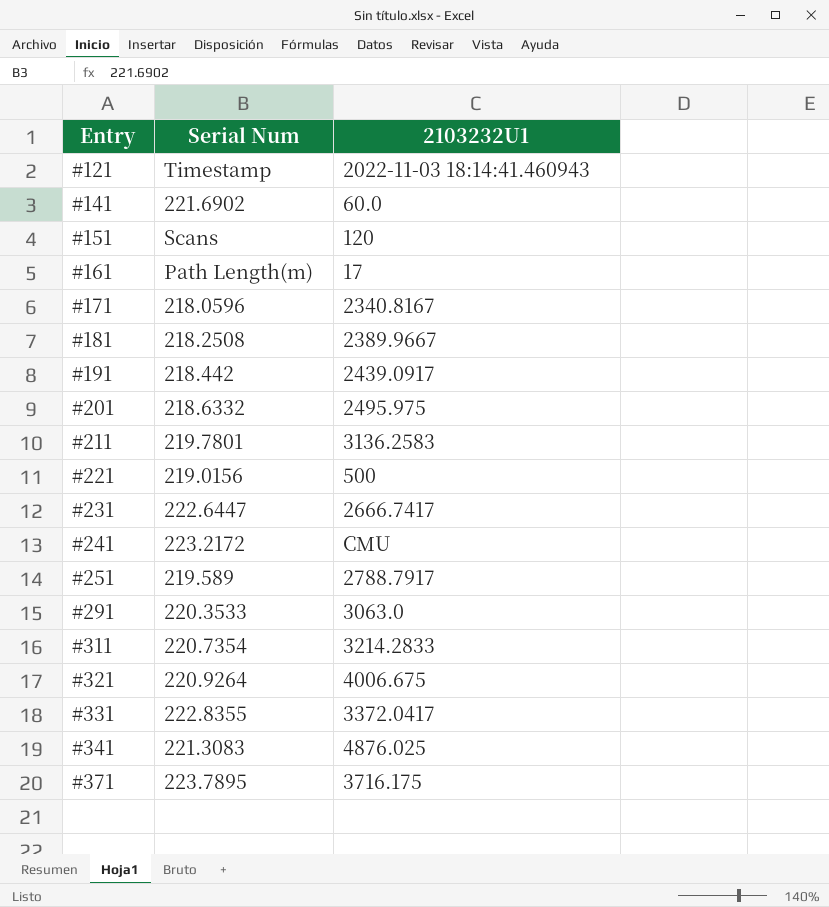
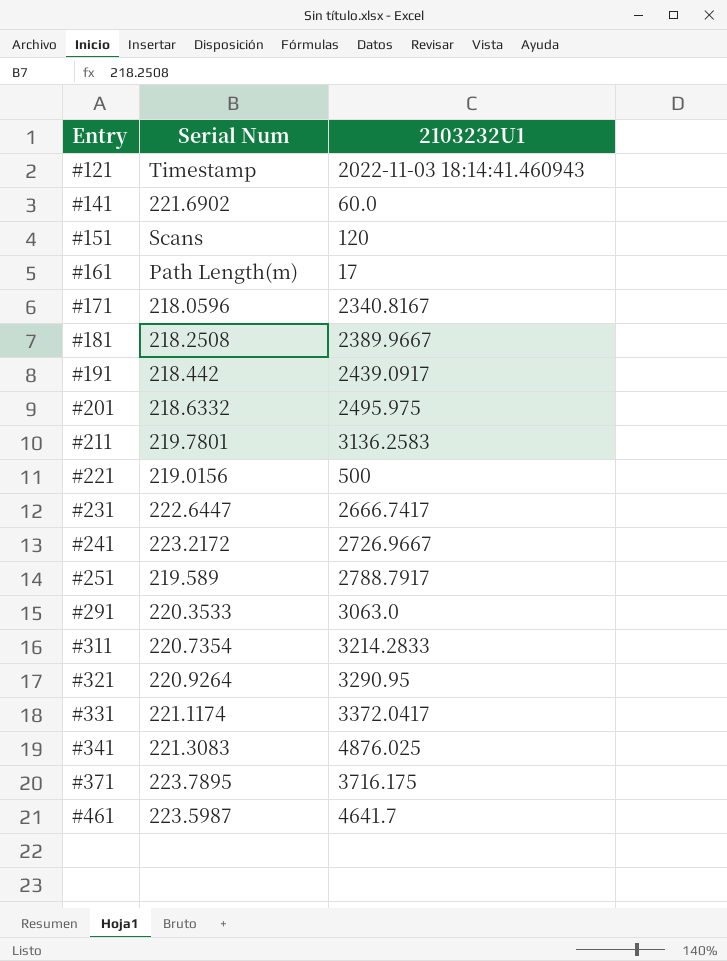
#241 | 2103232U1: CMU -> 2726.9667
#321 | 2103232U1: 4006.675 -> 3290.95
#331 | Serial Num: 222.8355 -> 221.1174
row #461: none -> 223.5987 | 4641.7

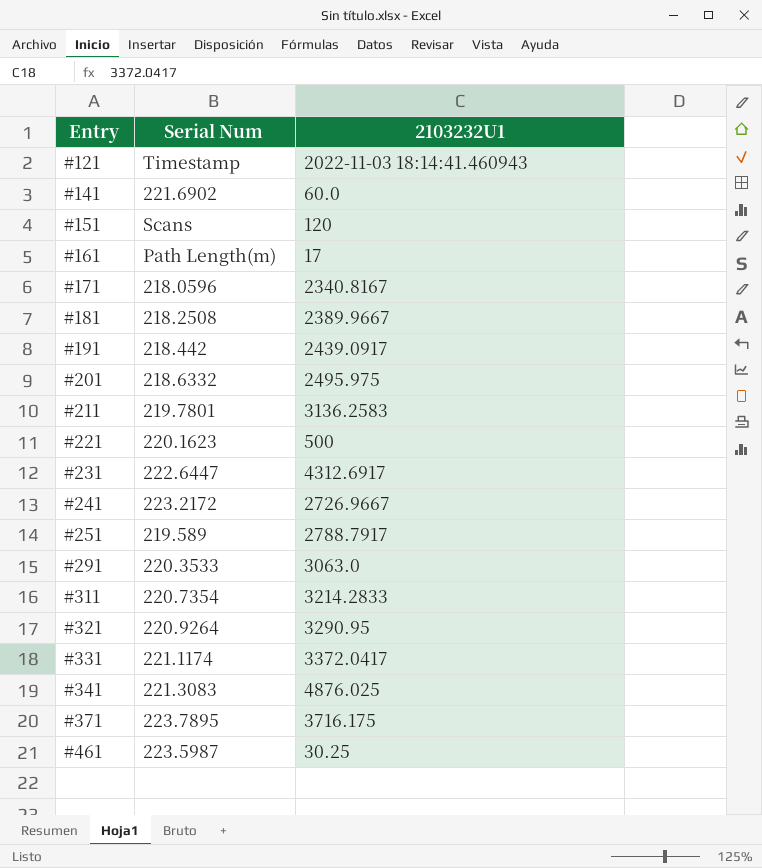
#221 | Serial Num: 219.0156 -> 220.1623
#231 | 2103232U1: 2666.7417 -> 4312.6917
#461 | 2103232U1: 4641.7 -> 30.25

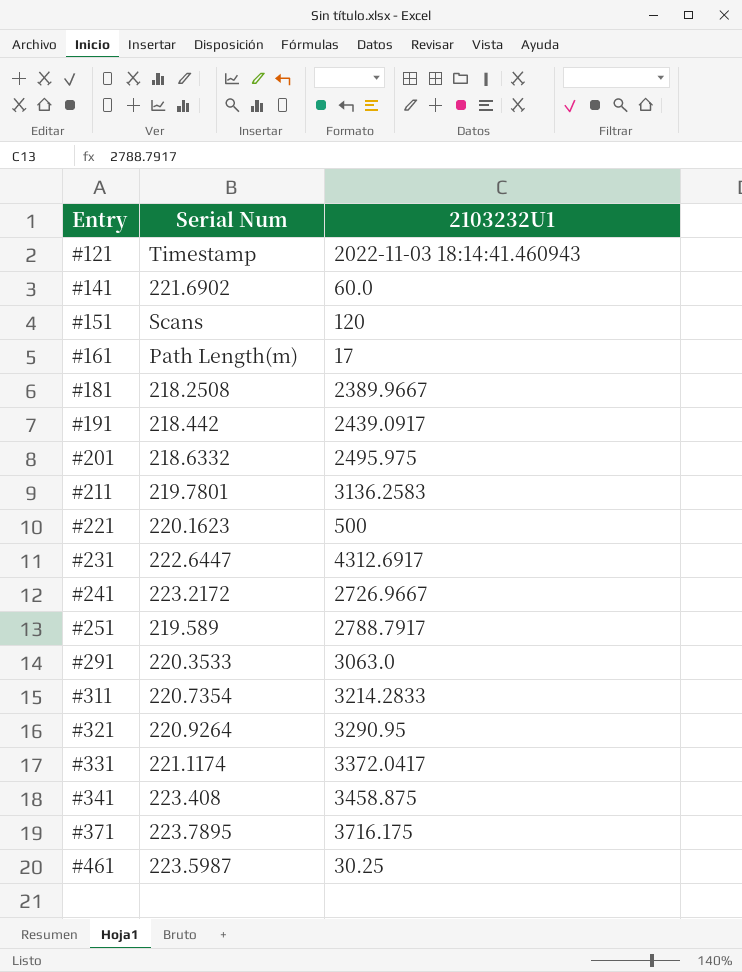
row #171: 218.0596 | 2340.8167 -> none
#341 | Serial Num: 221.3083 -> 223.408
#341 | 2103232U1: 4876.025 -> 3458.875

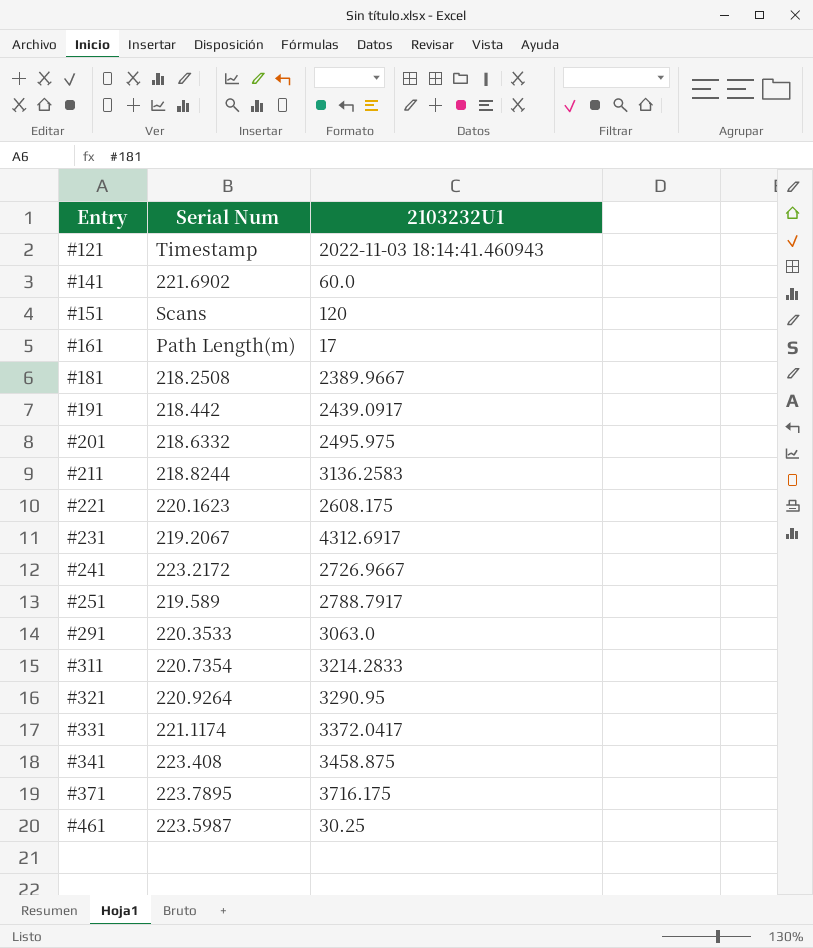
#211 | Serial Num: 219.7801 -> 218.8244
#221 | 2103232U1: 500 -> 2608.175
#231 | Serial Num: 222.6447 -> 219.2067

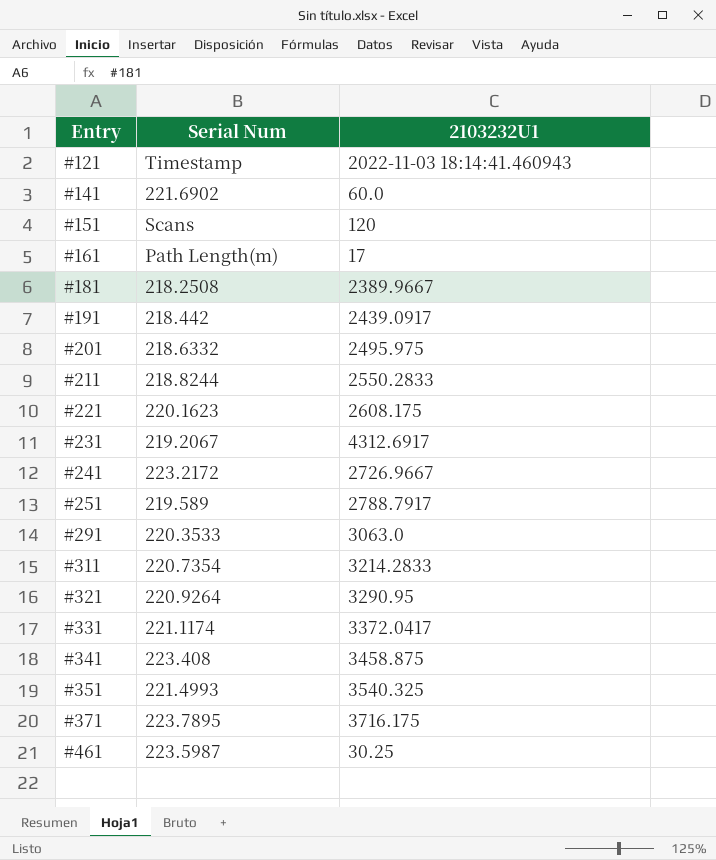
#211 | 2103232U1: 3136.2583 -> 2550.2833
row #351: none -> 221.4993 | 3540.325

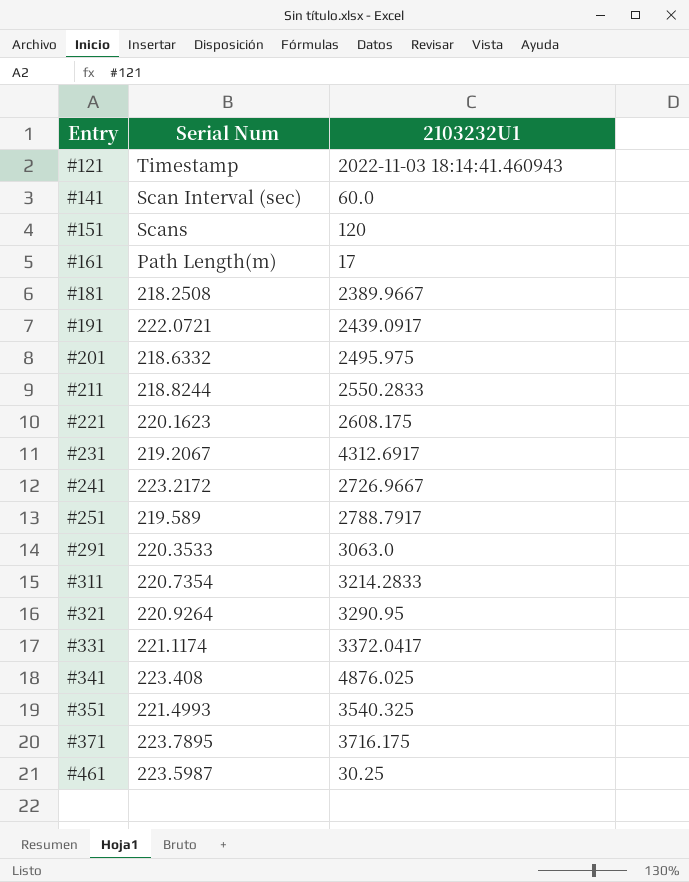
#141 | Serial Num: 221.6902 -> Scan Interval (sec)
#191 | Serial Num: 218.442 -> 222.0721
#341 | 2103232U1: 3458.875 -> 4876.025

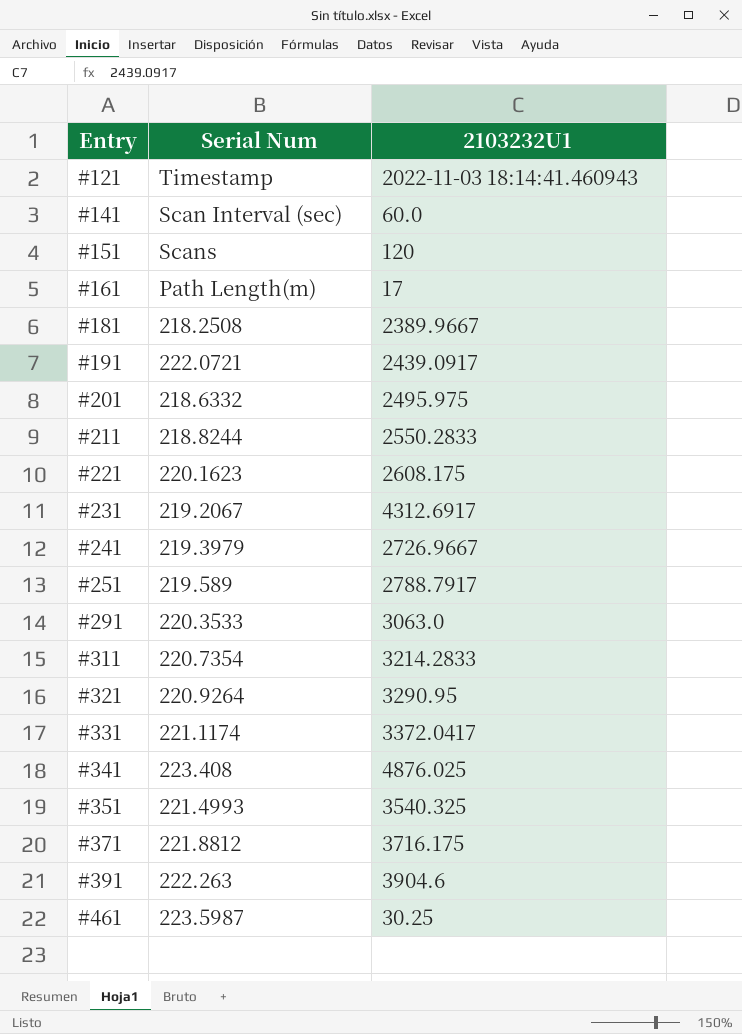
#241 | Serial Num: 223.2172 -> 219.3979
#371 | Serial Num: 223.7895 -> 221.8812
row #391: none -> 222.263 | 3904.6

